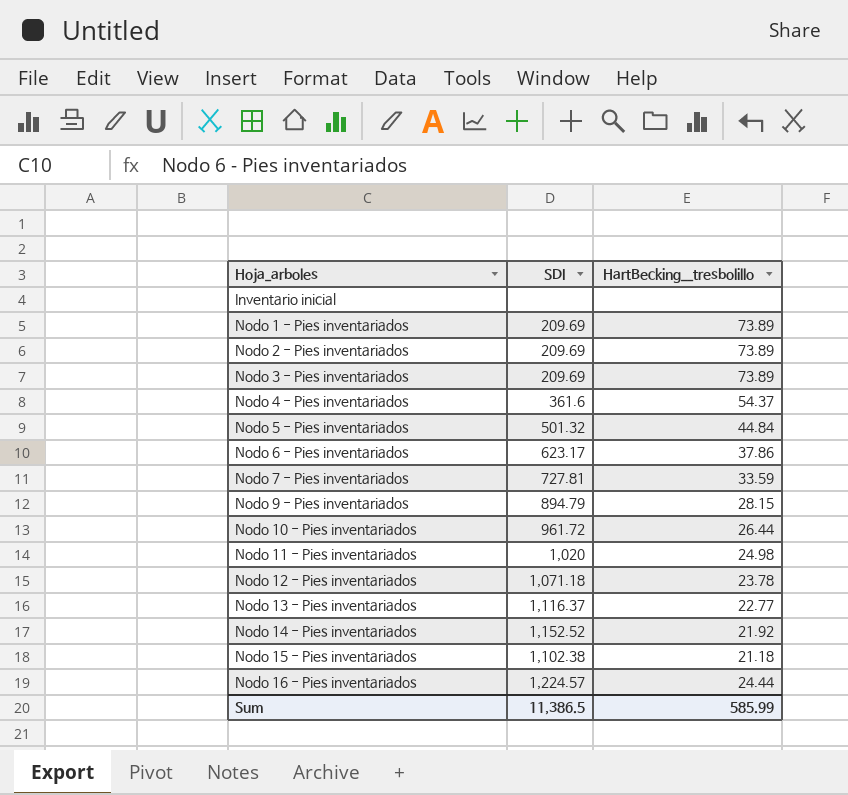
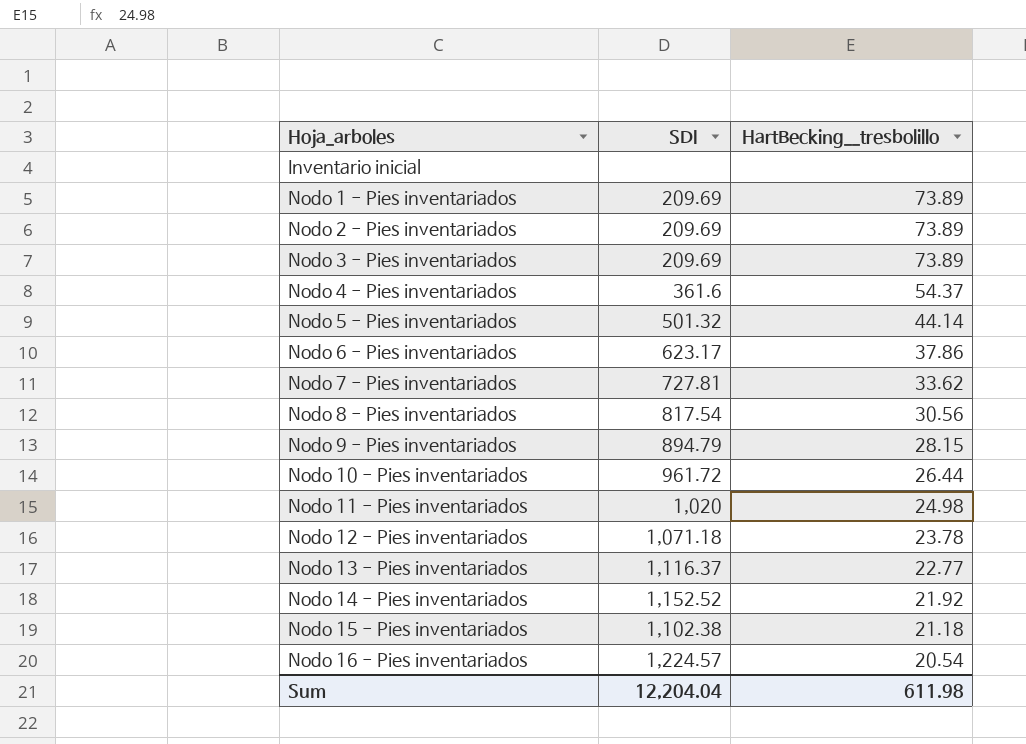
Nodo 5 - Pies inventariados | HartBecking__tresbolillo: 44.84 -> 44.14
Nodo 7 - Pies inventariados | HartBecking__tresbolillo: 33.59 -> 33.62
row Nodo 8 - Pies inventariados: none -> 817.54 | 30.56
Nodo 16 - Pies inventariados | HartBecking__tresbolillo: 24.44 -> 20.54
Sum | SDI: 11,386.5 -> 12,204.04
Sum | HartBecking__tresbolillo: 585.99 -> 611.98

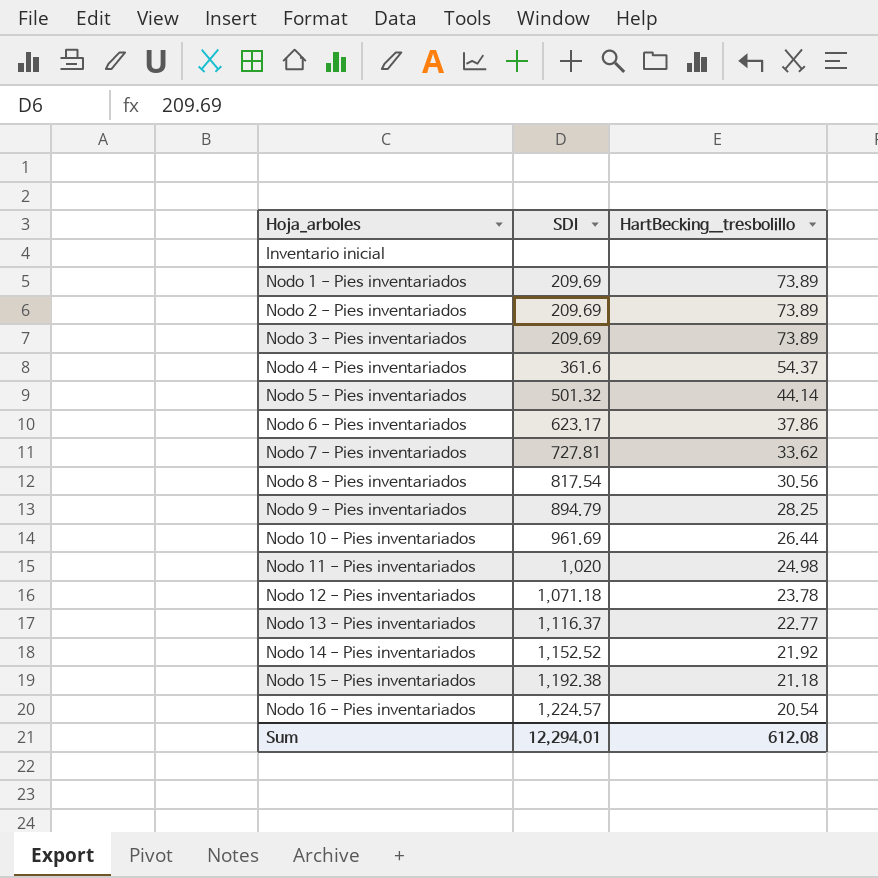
Nodo 9 - Pies inventariados | HartBecking__tresbolillo: 28.15 -> 28.25
Nodo 10 - Pies inventariados | SDI: 961.72 -> 961.69
Nodo 15 - Pies inventariados | SDI: 1,102.38 -> 1,192.38
Sum | SDI: 12,204.04 -> 12,294.01
Sum | HartBecking__tresbolillo: 611.98 -> 612.08

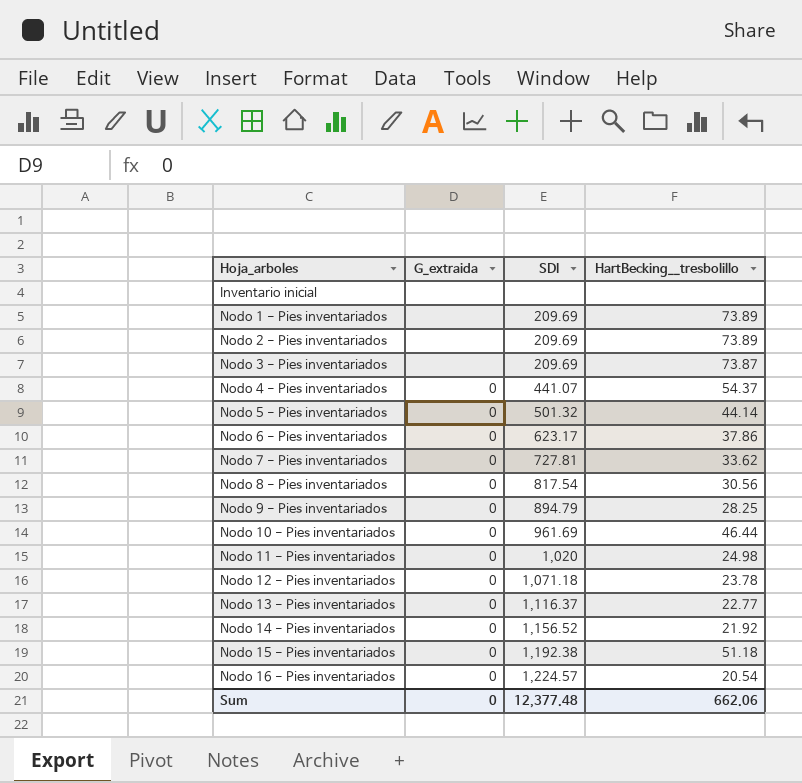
column G_extraida | position: none -> 2
Nodo 3 - Pies inventariados | HartBecking__tresbolillo: 73.89 -> 73.87
Nodo 4 - Pies inventariados | SDI: 361.6 -> 441.07
Nodo 10 - Pies inventariados | HartBecking__tresbolillo: 26.44 -> 46.44
Nodo 14 - Pies inventariados | SDI: 1,152.52 -> 1,156.52
Nodo 15 - Pies inventariados | HartBecking__tresbolillo: 21.18 -> 51.18
Sum | SDI: 12,294.01 -> 12,377.48
Sum | HartBecking__tresbolillo: 612.08 -> 662.06

